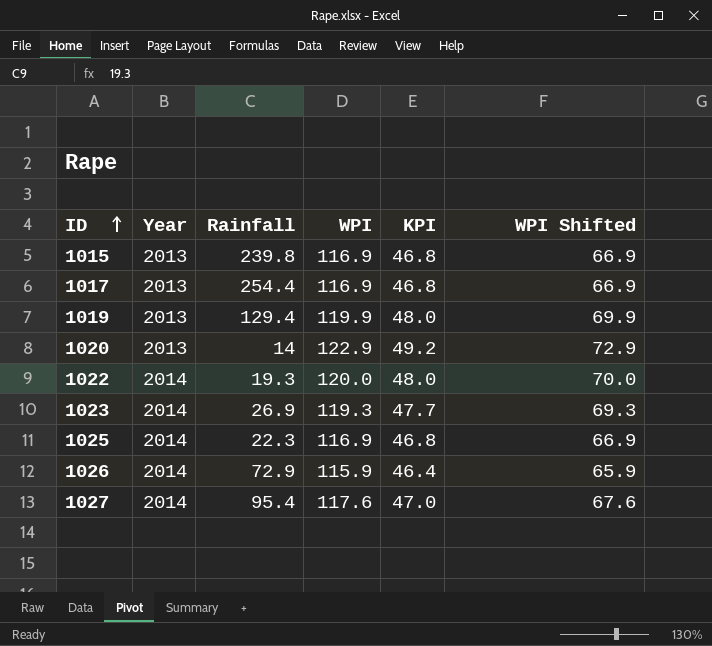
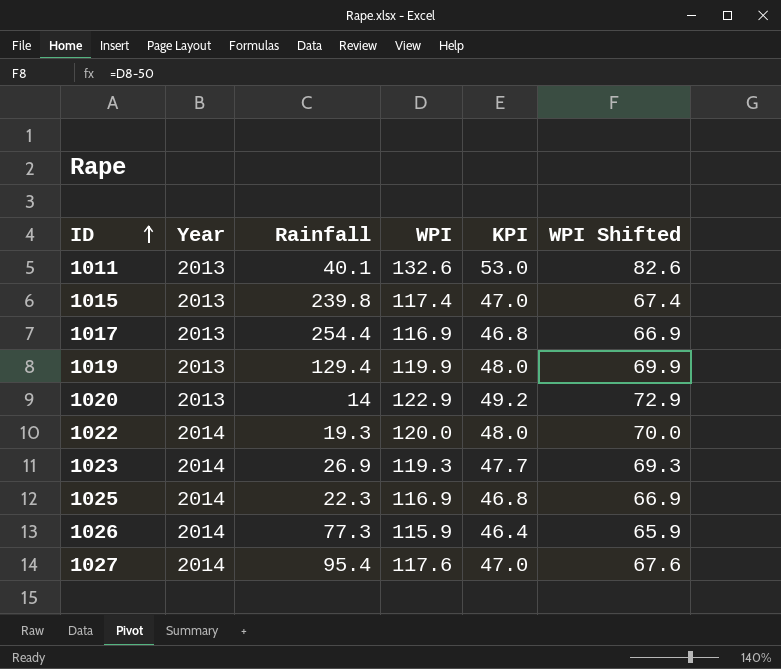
row 1011: none -> 2013 | 40.1 | 132.6 | 53.0 | 82.6
1015 | WPI: 116.9 -> 117.4
1015 | KPI: 46.8 -> 47.0
1015 | WPI Shifted: 66.9 -> 67.4
1026 | Rainfall: 72.9 -> 77.3

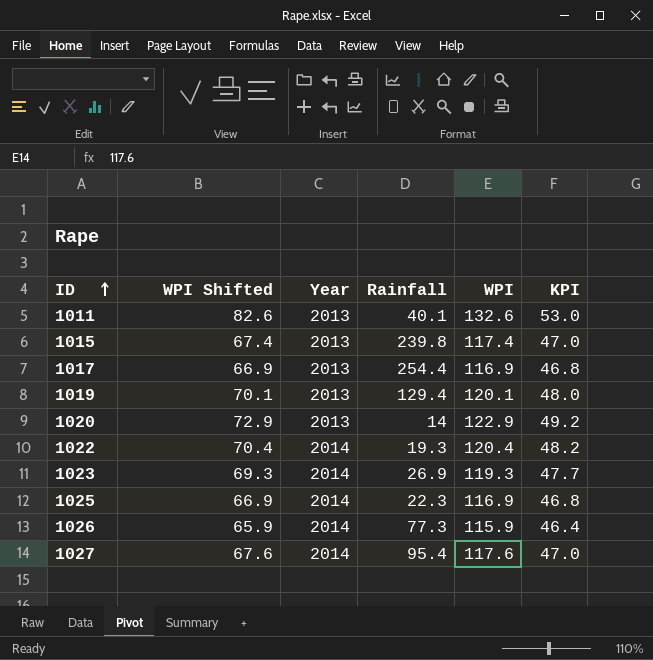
column WPI Shifted | position: 6 -> 2
1019 | WPI Shifted: 69.9 -> 70.1
1019 | WPI: 119.9 -> 120.1
1022 | WPI Shifted: 70.0 -> 70.4
1022 | WPI: 120.0 -> 120.4
1022 | KPI: 48.0 -> 48.2

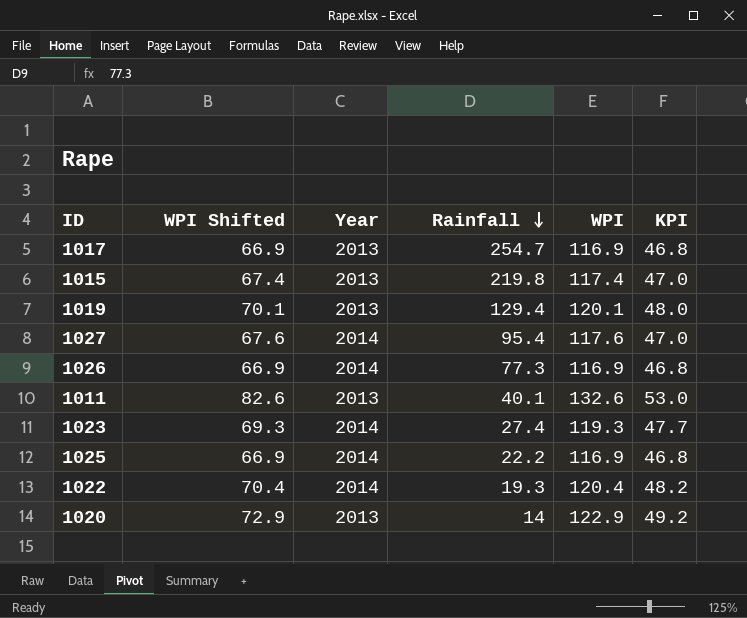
row order: ID ascending -> Rainfall descending
1017 | Rainfall: 254.4 -> 254.7
1015 | Rainfall: 239.8 -> 219.8
1026 | WPI Shifted: 65.9 -> 66.9
1026 | WPI: 115.9 -> 116.9
1026 | KPI: 46.4 -> 46.8
1023 | Rainfall: 26.9 -> 27.4
1025 | Rainfall: 22.3 -> 22.2

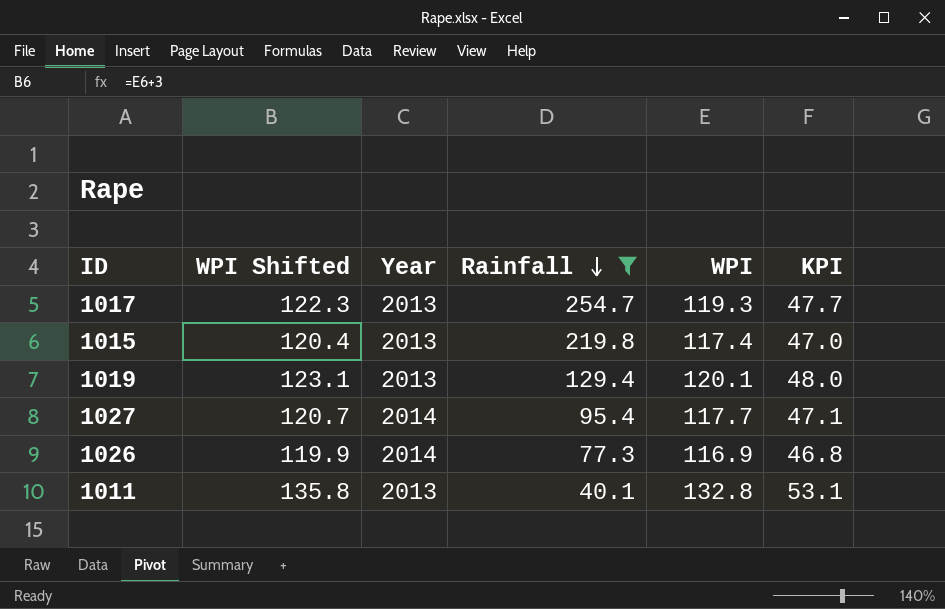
filter: none -> Rainfall >= 40.1
column WPI Shifted | formula: [WPI] - 50 -> [WPI] + 3
1017 | WPI: 116.9 -> 119.3
1017 | KPI: 46.8 -> 47.7
1027 | WPI: 117.6 -> 117.7
1027 | KPI: 47.0 -> 47.1
1011 | WPI: 132.6 -> 132.8
1011 | KPI: 53.0 -> 53.1

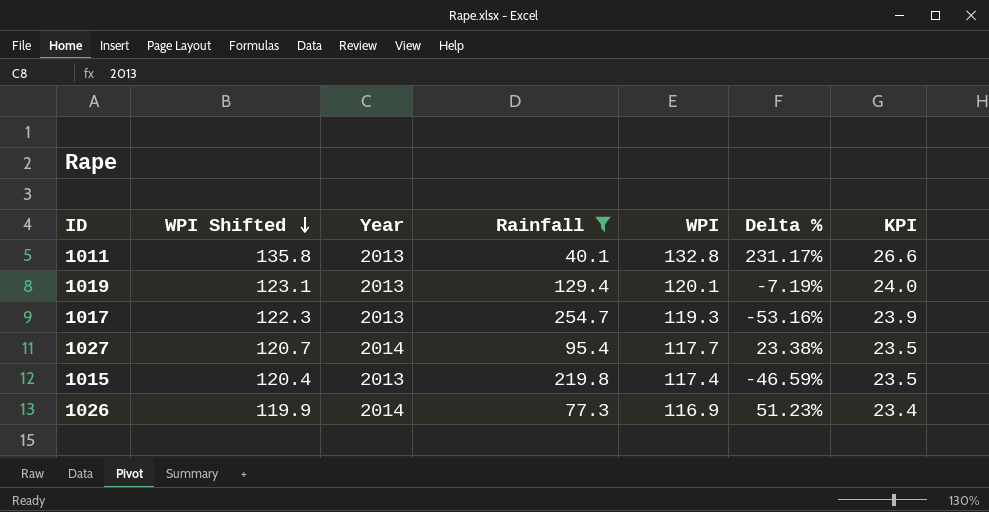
row order: Rainfall descending -> WPI Shifted descending
column Delta % | formula: none -> ([WPI] - [Rainfall]) / [Rainfall]
column KPI | formula: [WPI] * 0.4 -> [WPI] * 0.2

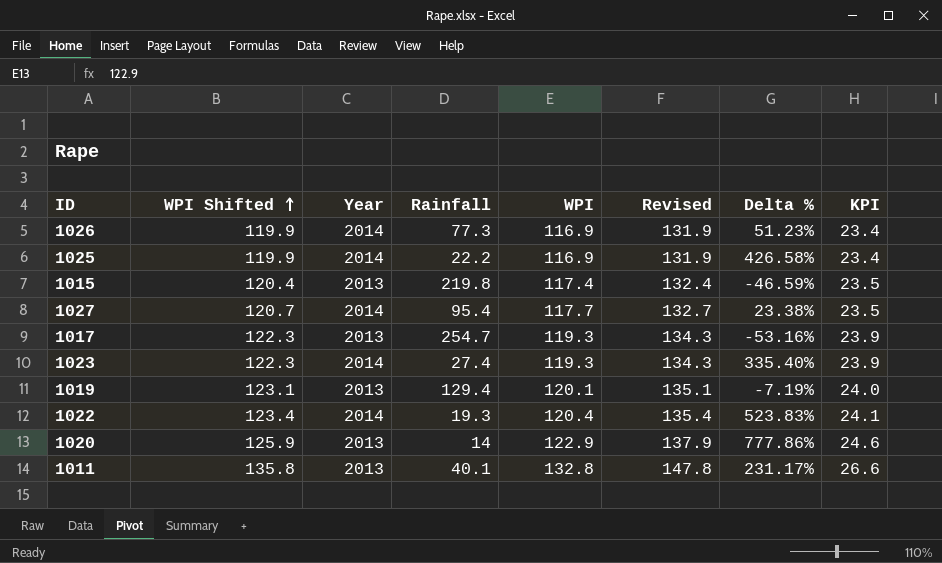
filter: Rainfall >= 40.1 -> none
row order: WPI Shifted descending -> WPI Shifted ascending
column Revised | formula: none -> [WPI] + 15

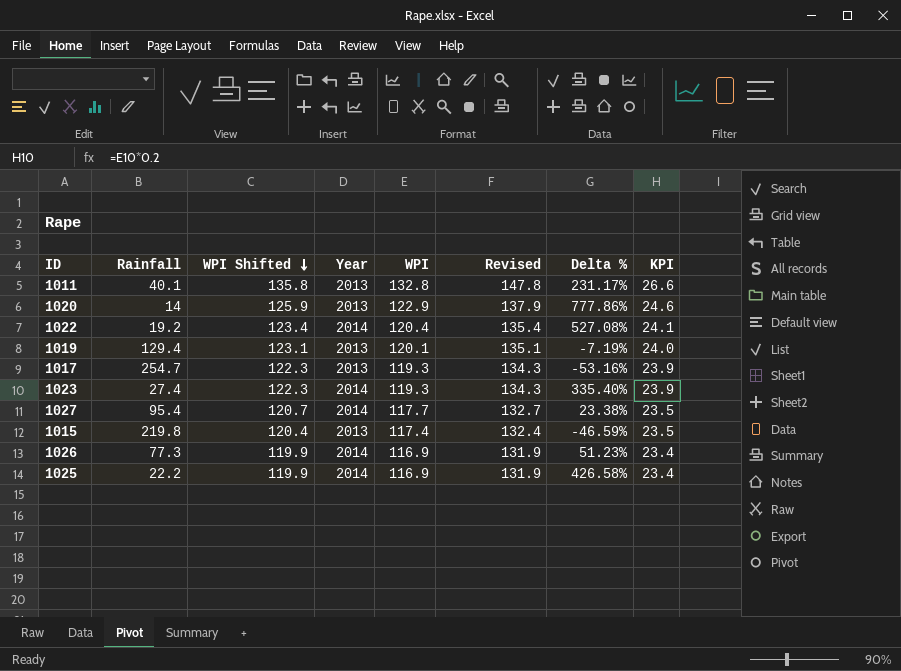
row order: WPI Shifted ascending -> WPI Shifted descending
column Rainfall | position: 4 -> 2
1022 | Rainfall: 19.3 -> 19.2
1022 | Delta %: 523.83% -> 527.08%

